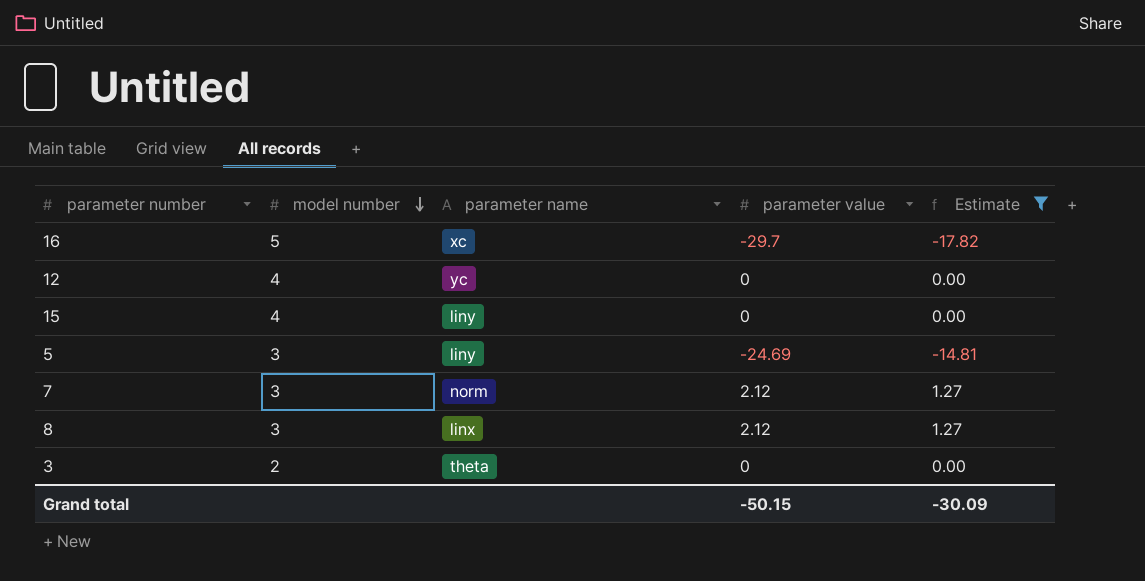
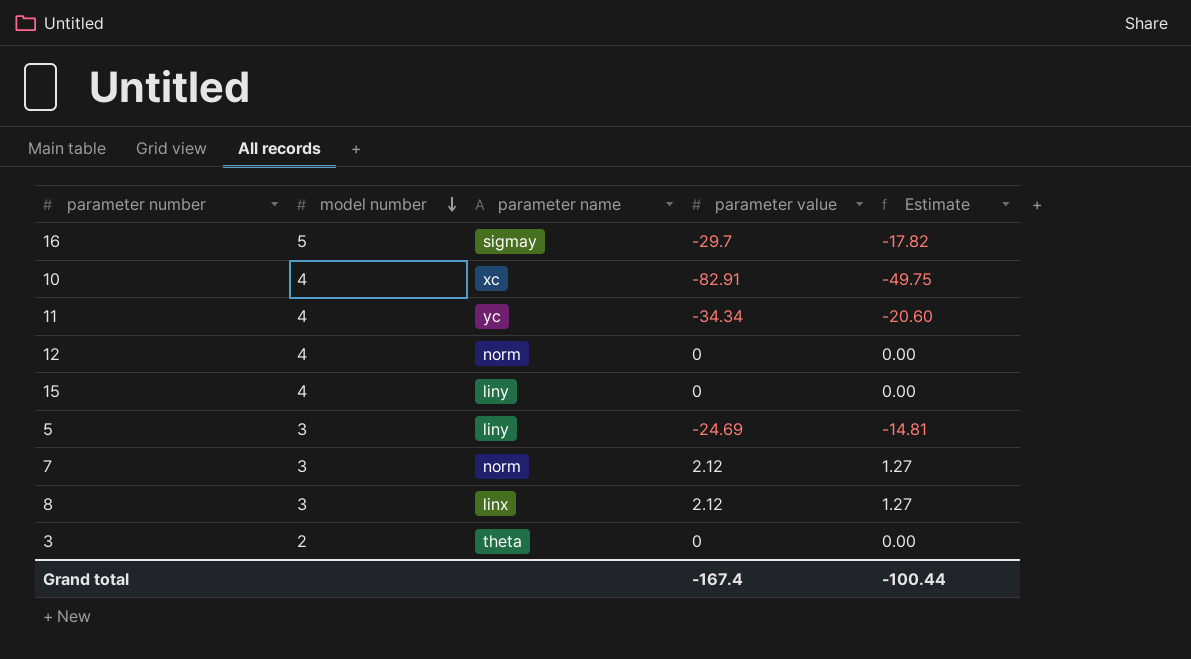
filter: Estimate >= -17.82 -> none
16 | parameter name: xc -> sigmay
12 | parameter name: yc -> norm
Grand total | parameter value: -50.15 -> -167.4
Grand total | Estimate: -30.09 -> -100.44

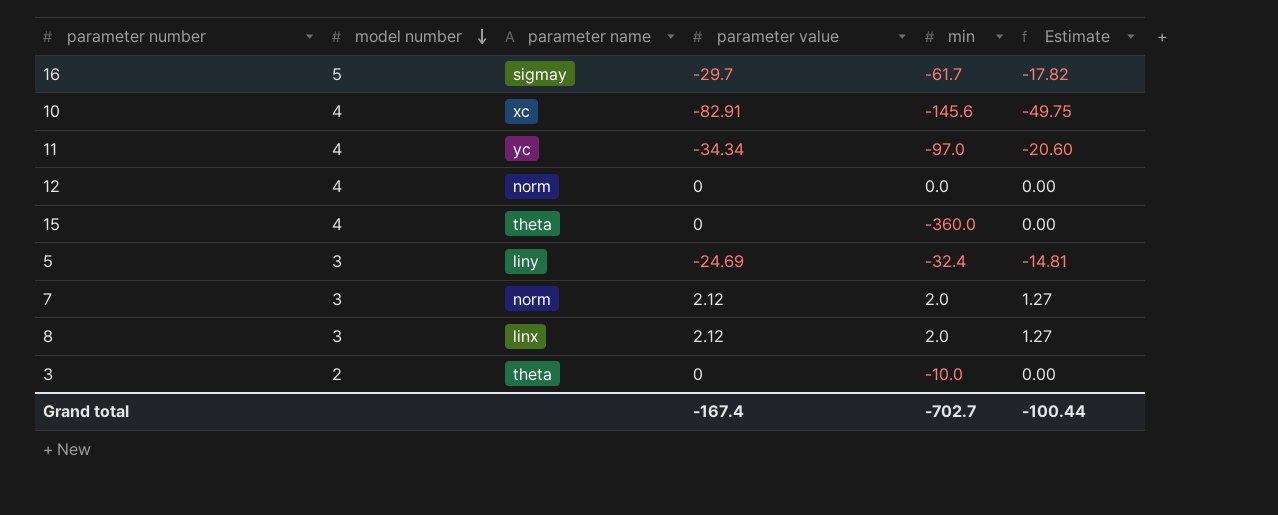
column min | position: none -> 5
15 | parameter name: liny -> theta

